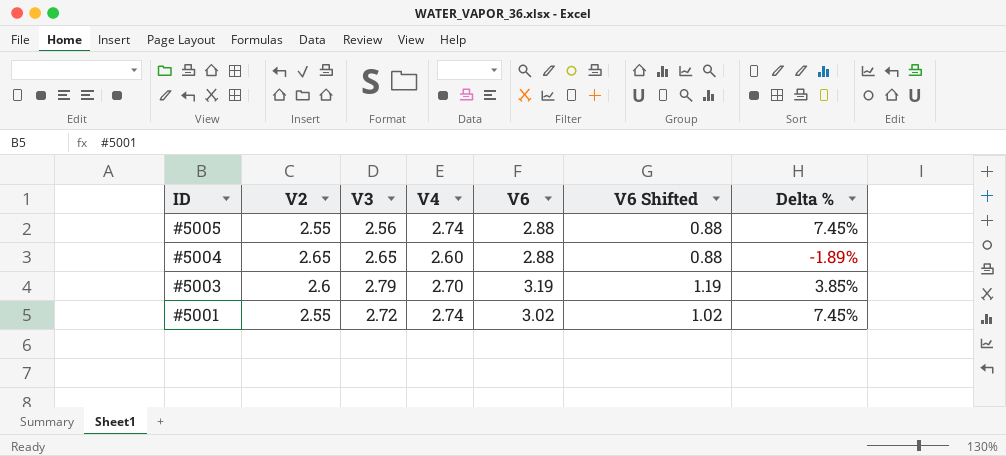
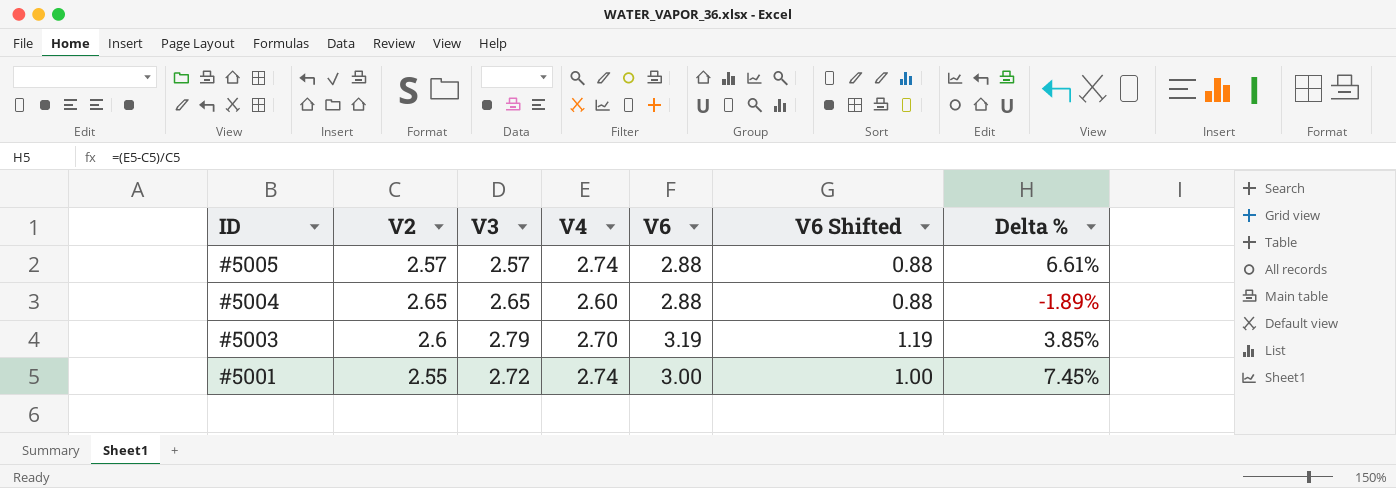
#5005 | V2: 2.55 -> 2.57
#5005 | V3: 2.56 -> 2.57
#5005 | Delta %: 7.45% -> 6.61%
#5001 | V6: 3.02 -> 3.00
#5001 | V6 Shifted: 1.02 -> 1.00

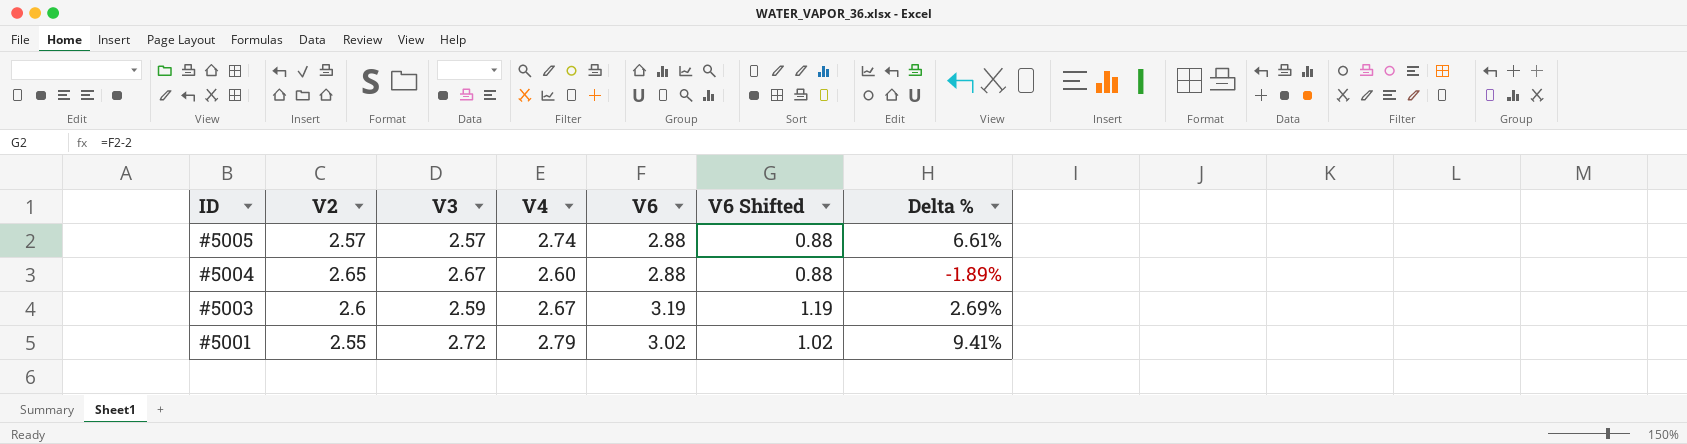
#5004 | V3: 2.65 -> 2.67
#5003 | V3: 2.79 -> 2.59
#5003 | V4: 2.70 -> 2.67
#5003 | Delta %: 3.85% -> 2.69%
#5001 | V4: 2.74 -> 2.79
#5001 | V6: 3.00 -> 3.02
#5001 | V6 Shifted: 1.00 -> 1.02
#5001 | Delta %: 7.45% -> 9.41%

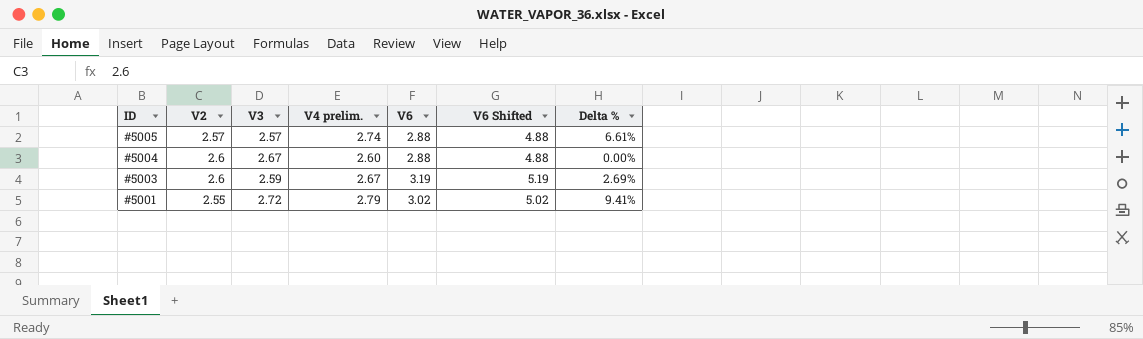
column name: V4 -> V4 prelim.
column V6 Shifted | formula: [V6] - 2 -> [V6] + 2
#5004 | V2: 2.65 -> 2.6
#5004 | Delta %: -1.89% -> 0.00%

